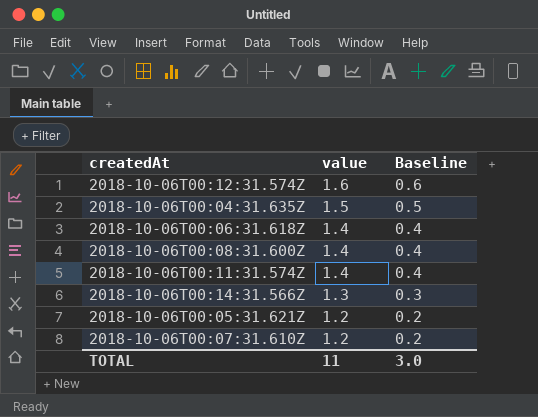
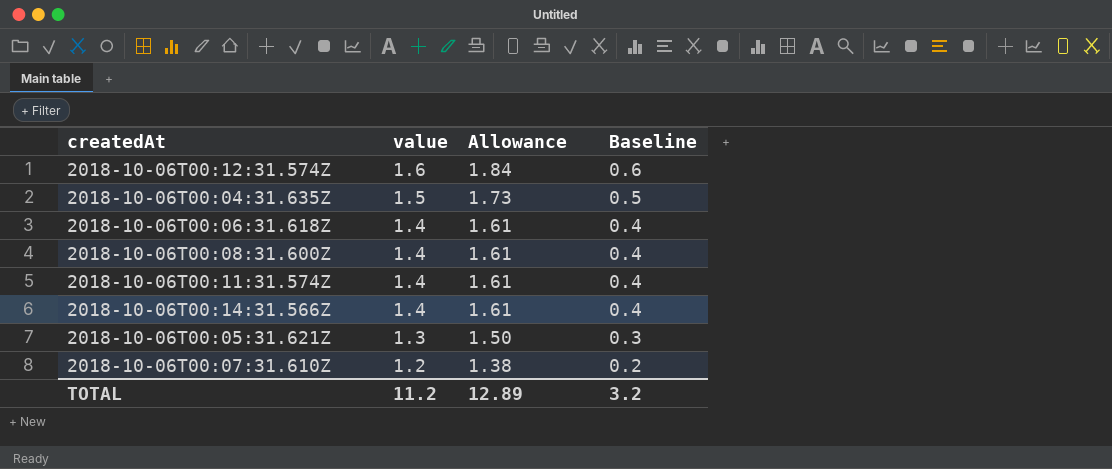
column Allowance | formula: none -> [value] * 1.15
2018-10-06T00:14:31.566Z | value: 1.3 -> 1.4
2018-10-06T00:14:31.566Z | Baseline: 0.3 -> 0.4
2018-10-06T00:05:31.621Z | value: 1.2 -> 1.3
2018-10-06T00:05:31.621Z | Baseline: 0.2 -> 0.3
TOTAL | value: 11 -> 11.2
TOTAL | Baseline: 3.0 -> 3.2

